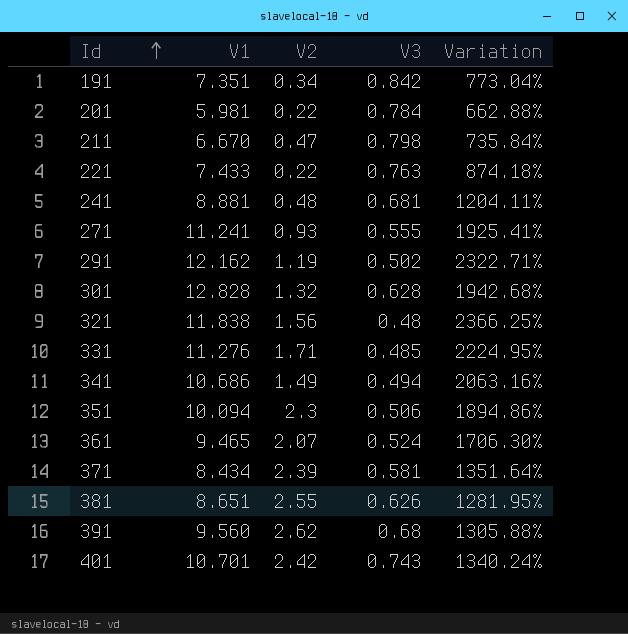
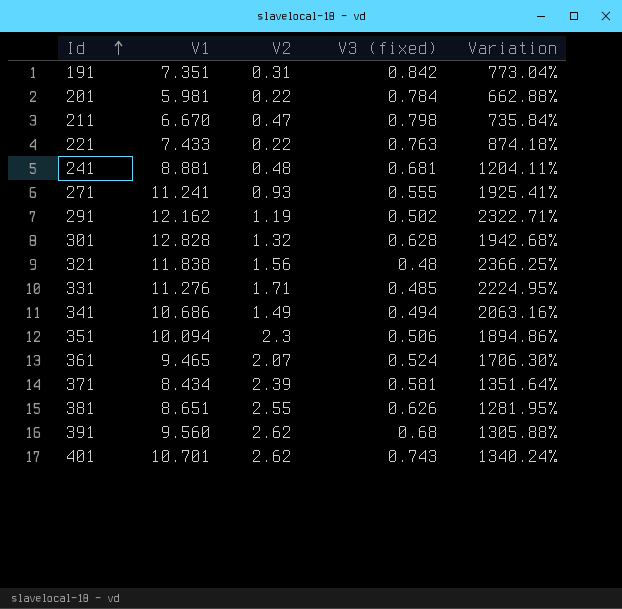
column name: V3 -> V3 (fixed)
191 | V2: 0.34 -> 0.31
401 | V2: 2.42 -> 2.62

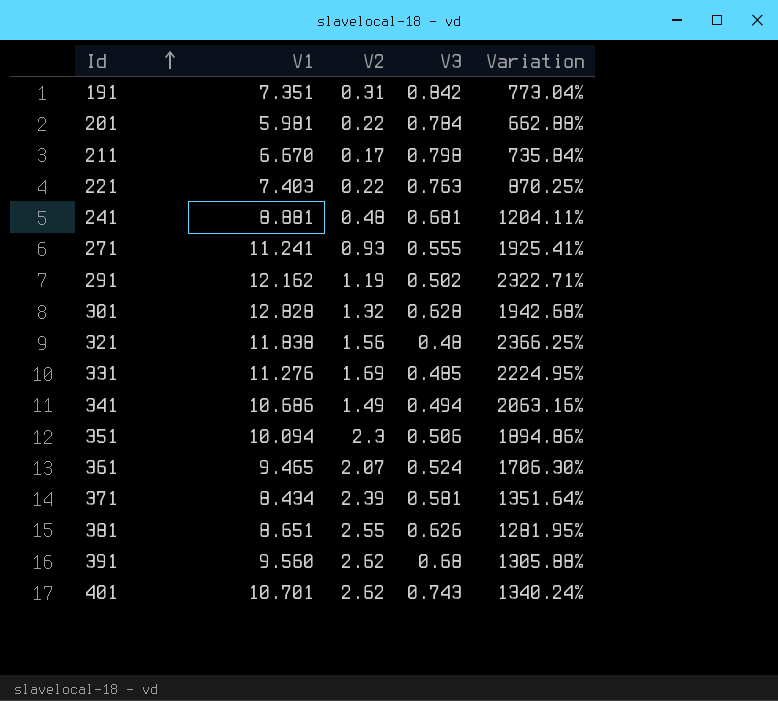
column name: V3 (fixed) -> V3
211 | V2: 0.47 -> 0.17
221 | V1: 7.433 -> 7.403
221 | Variation: 874.18% -> 870.25%
331 | V2: 1.71 -> 1.69

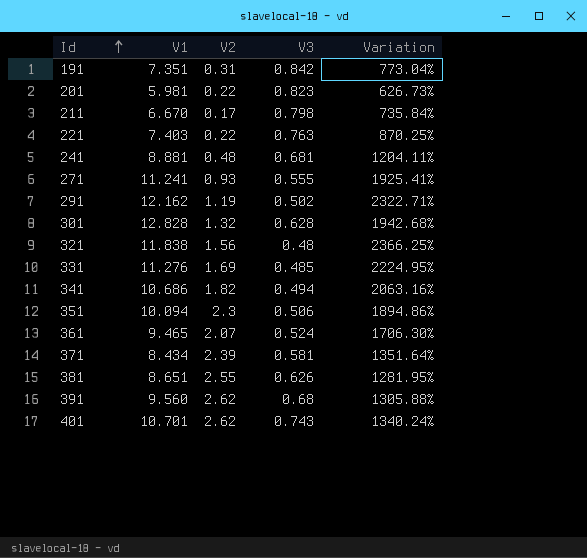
201 | V3: 0.784 -> 0.823
201 | Variation: 662.88% -> 626.73%
341 | V2: 1.49 -> 1.82

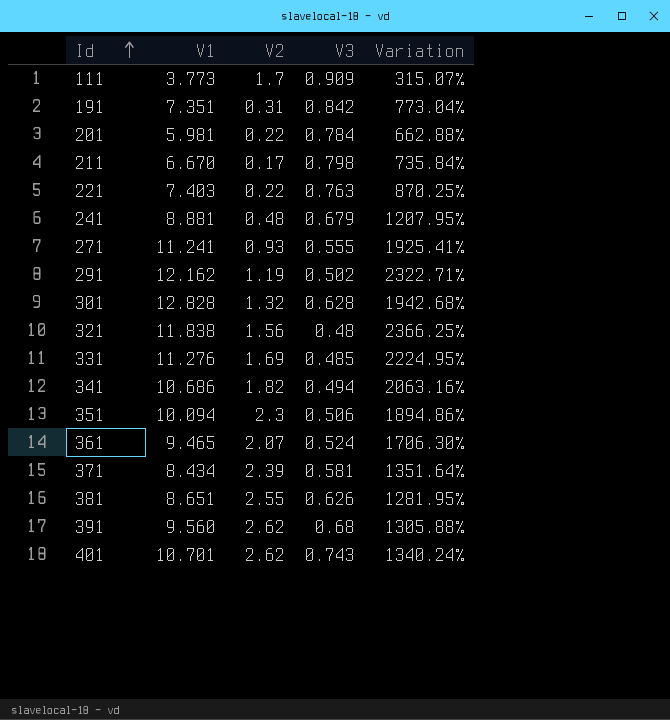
row 111: none -> 3.773 | 1.7 | 0.909 | 315.07%
201 | V3: 0.823 -> 0.784
201 | Variation: 626.73% -> 662.88%
241 | V3: 0.681 -> 0.679
241 | Variation: 1204.11% -> 1207.95%

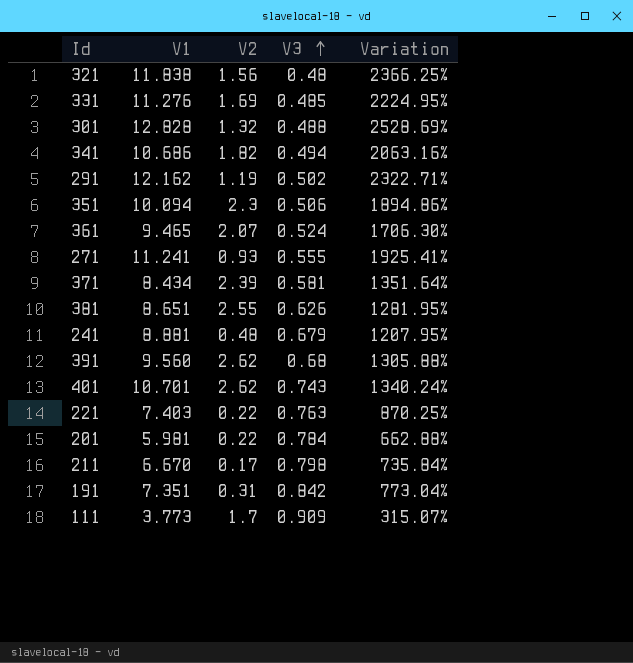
row order: Id ascending -> V3 ascending
301 | V3: 0.628 -> 0.488
301 | Variation: 1942.68% -> 2528.69%

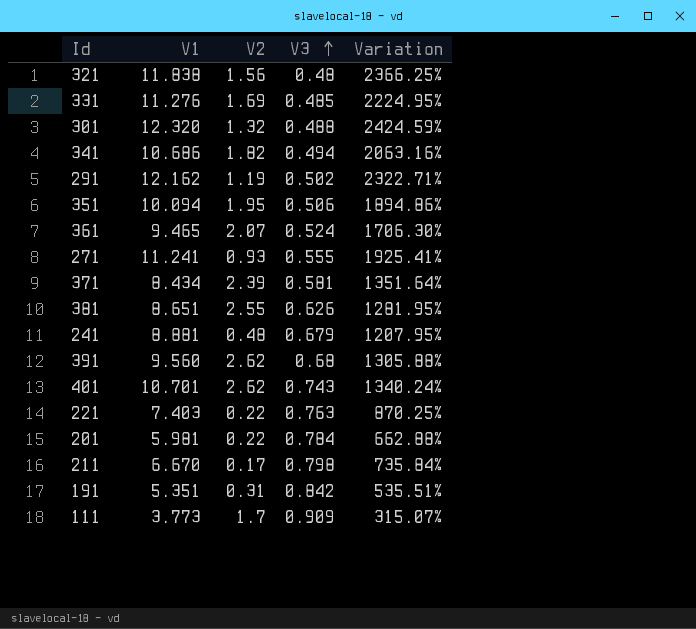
301 | V1: 12.828 -> 12.320
301 | Variation: 2528.69% -> 2424.59%
351 | V2: 2.3 -> 1.95
191 | V1: 7.351 -> 5.351
191 | Variation: 773.04% -> 535.51%

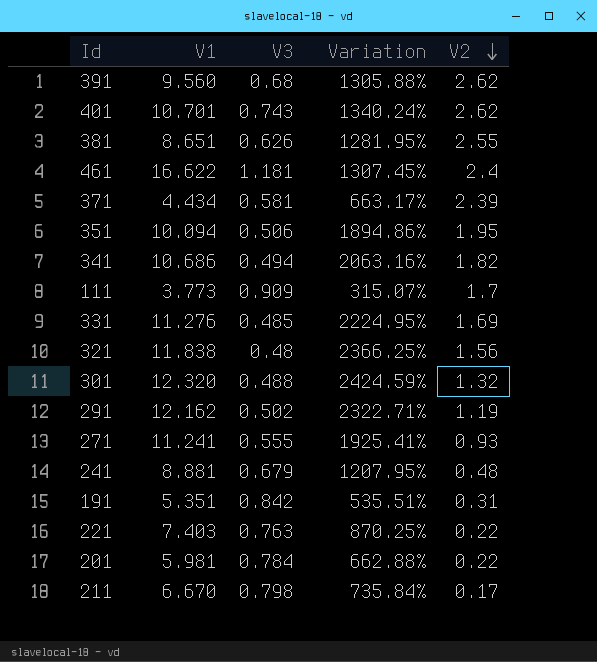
row order: V3 ascending -> V2 descending
column V2 | position: 3 -> 5
row 361: 9.465 | 2.07 | 0.524 | 1706.30% -> none
row 461: none -> 16.622 | 1.181 | 1307.45% | 2.4
371 | V1: 8.434 -> 4.434
371 | Variation: 1351.64% -> 663.17%

